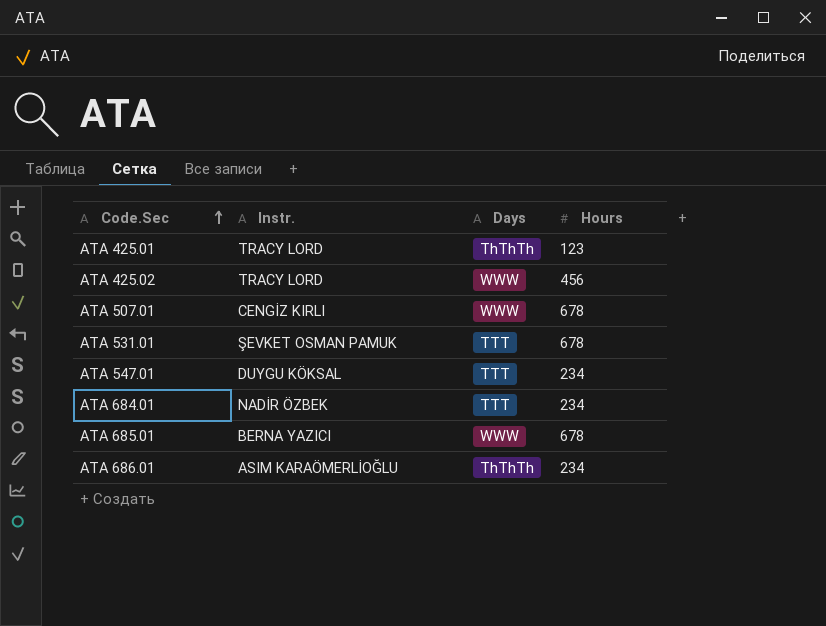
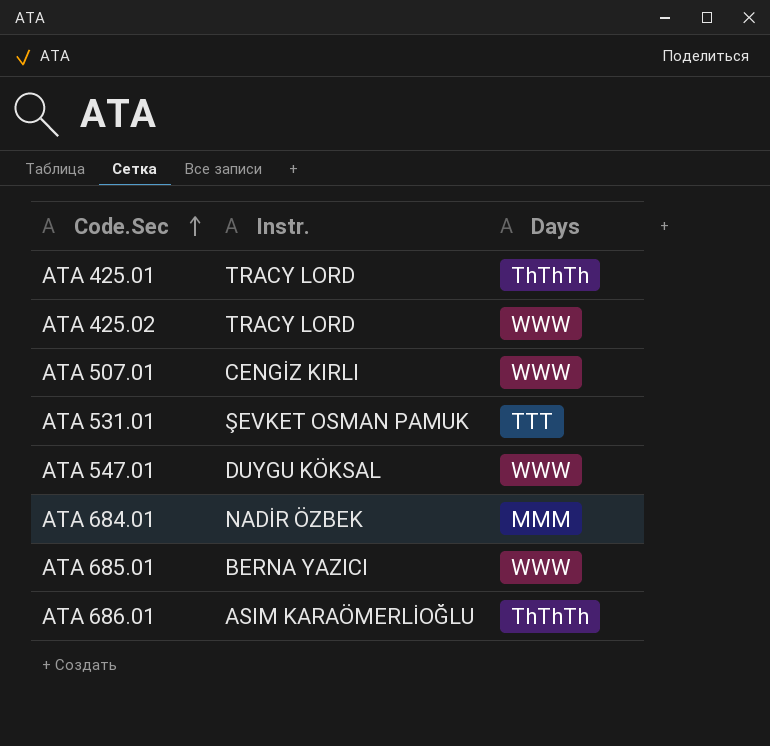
column Hours | position: 4 -> none
ATA 547.01 | Days: TTT -> WWW
ATA 684.01 | Days: TTT -> MMM

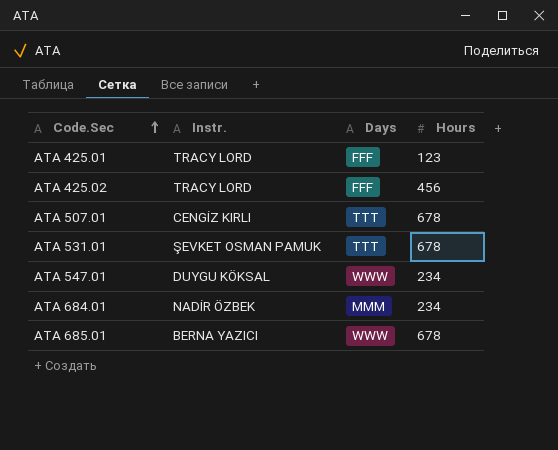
column Hours | position: none -> 4
row ATA 686.01: ASIM KARAÖMERLİOĞLU | ThThTh -> none
ATA 425.01 | Days: ThThTh -> FFF
ATA 425.02 | Days: WWW -> FFF
ATA 507.01 | Days: WWW -> TTT

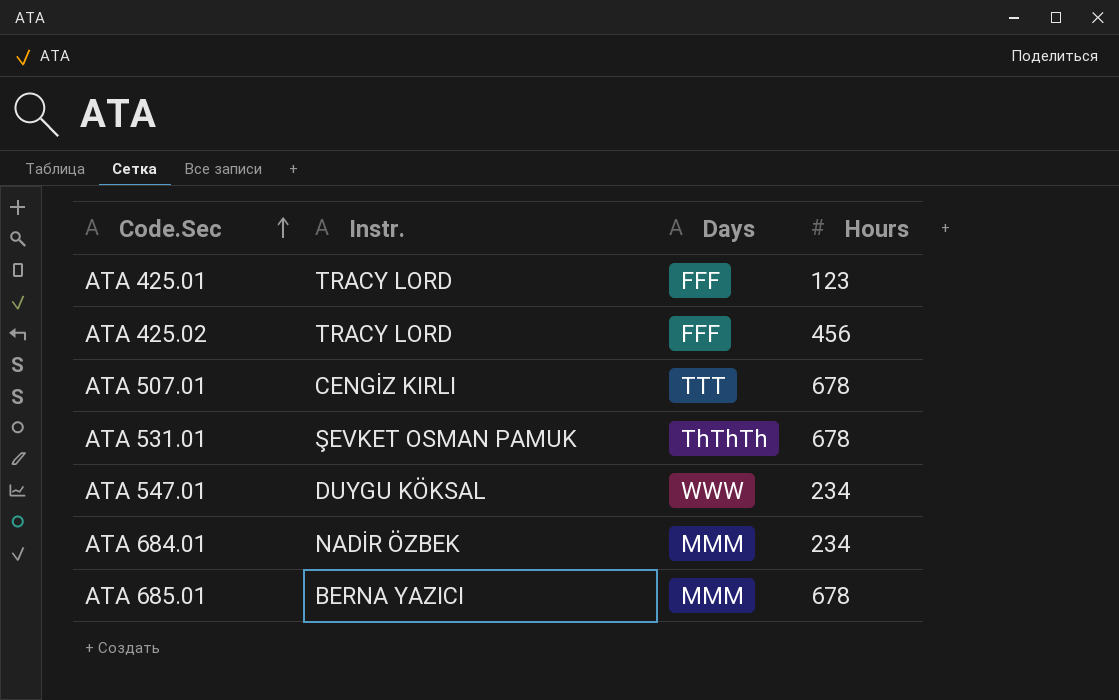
ATA 531.01 | Days: TTT -> ThThTh
ATA 685.01 | Days: WWW -> MMM

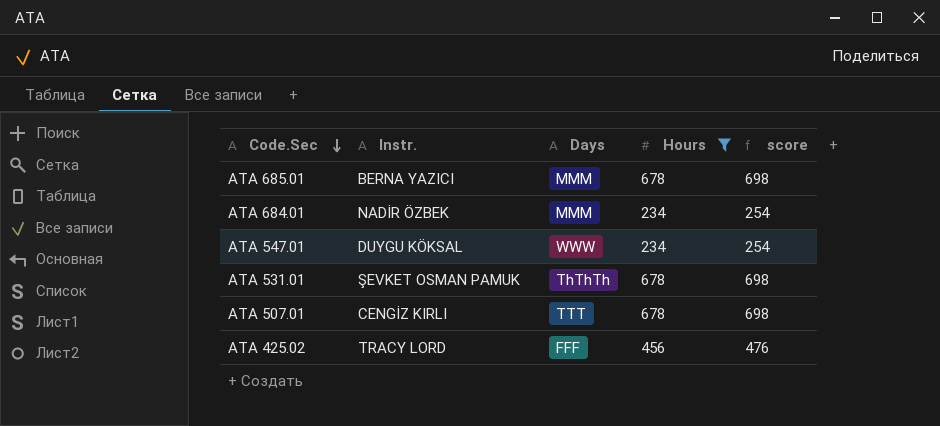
filter: none -> Hours != 123
row order: Code.Sec ascending -> Code.Sec descending
column score | formula: none -> [Hours] + 20

